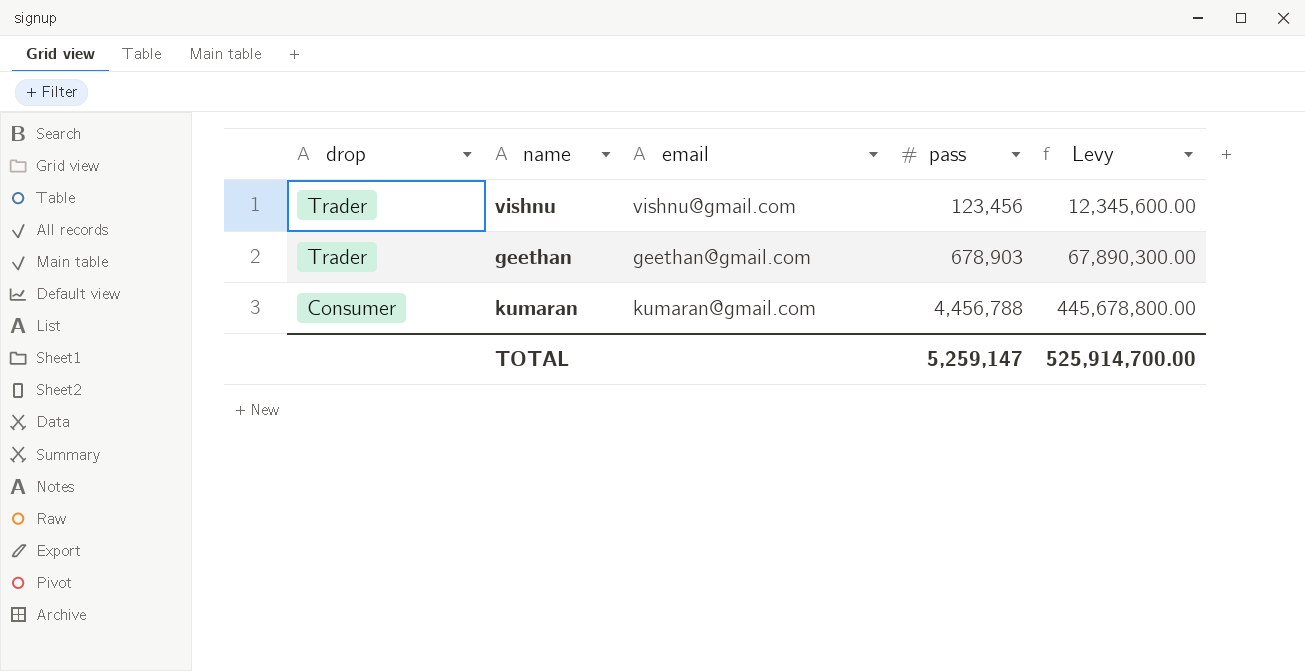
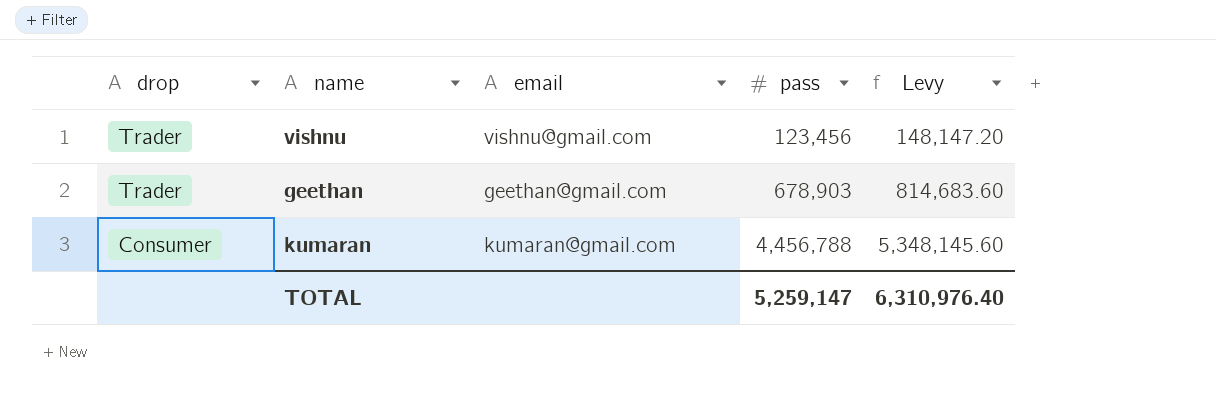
column Levy | formula: [pass] * 100 -> [pass] * 1.2
TOTAL | Levy: 525,914,700.00 -> 6,310,976.40

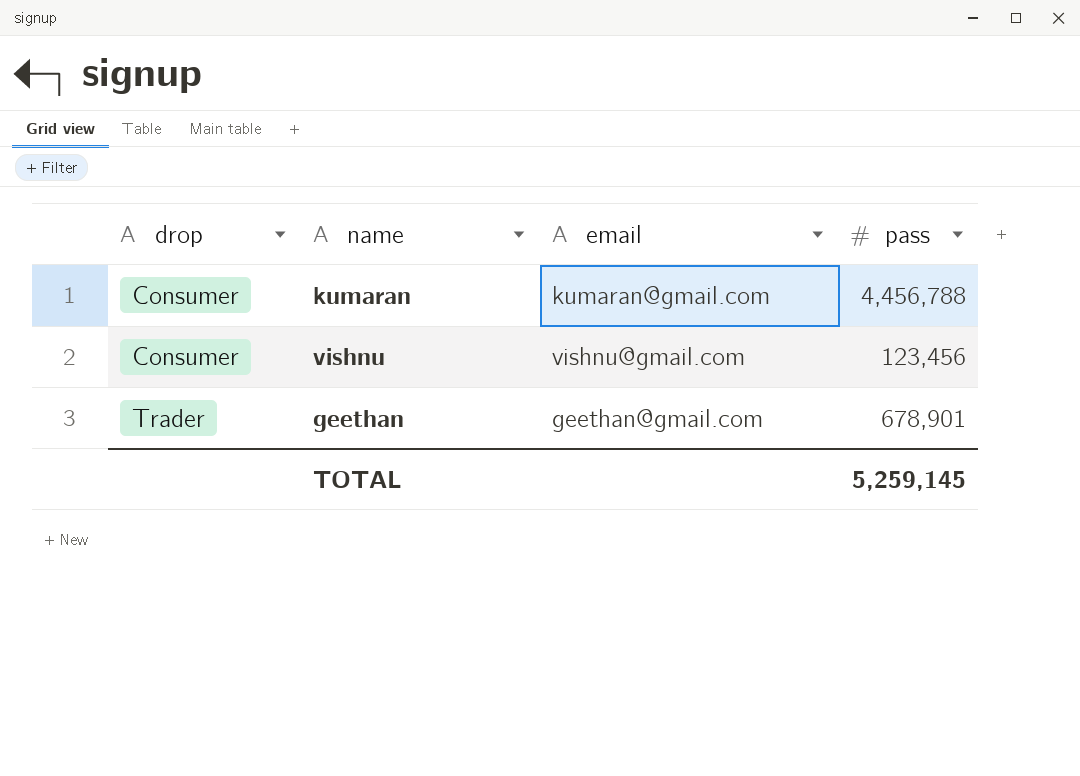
row order: drop descending -> drop ascending
column Levy | formula: [pass] * 1.2 -> none
vishnu | drop: Trader -> Consumer
geethan | pass: 678,903 -> 678,901
TOTAL | pass: 5,259,147 -> 5,259,145

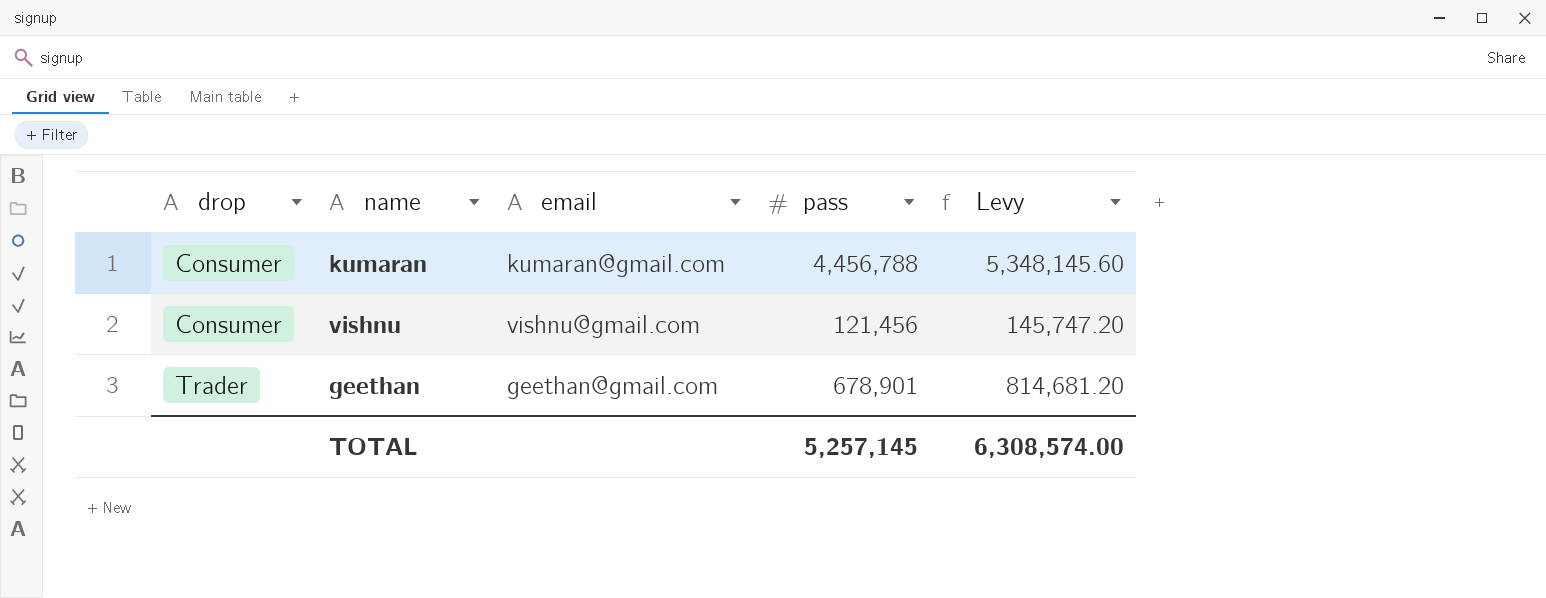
column Levy | formula: none -> [pass] * 1.2
vishnu | pass: 123,456 -> 121,456
TOTAL | pass: 5,259,145 -> 5,257,145

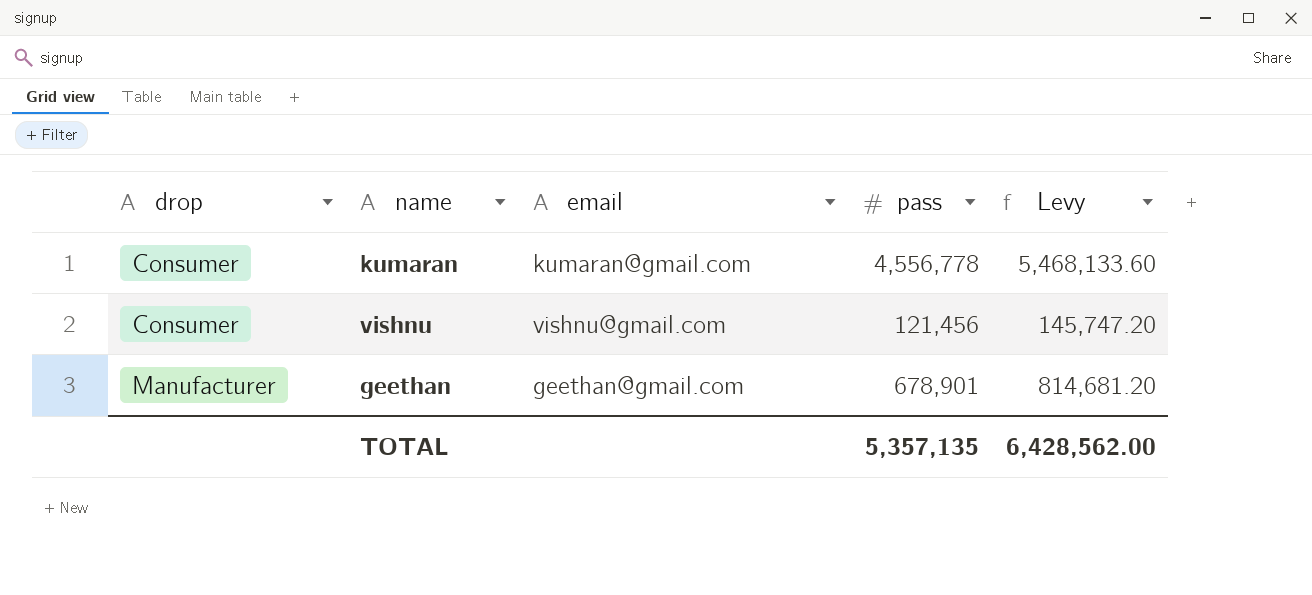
kumaran | pass: 4,456,788 -> 4,556,778
kumaran | Levy: 5,348,145.60 -> 5,468,133.60
geethan | drop: Trader -> Manufacturer
TOTAL | pass: 5,257,145 -> 5,357,135
TOTAL | Levy: 6,308,574.00 -> 6,428,562.00

